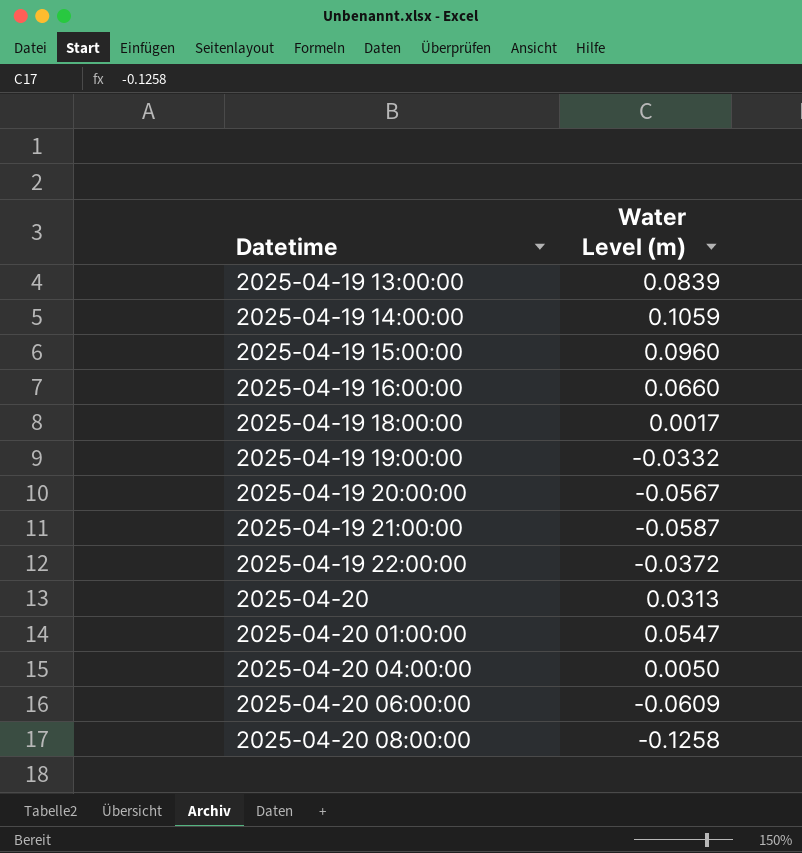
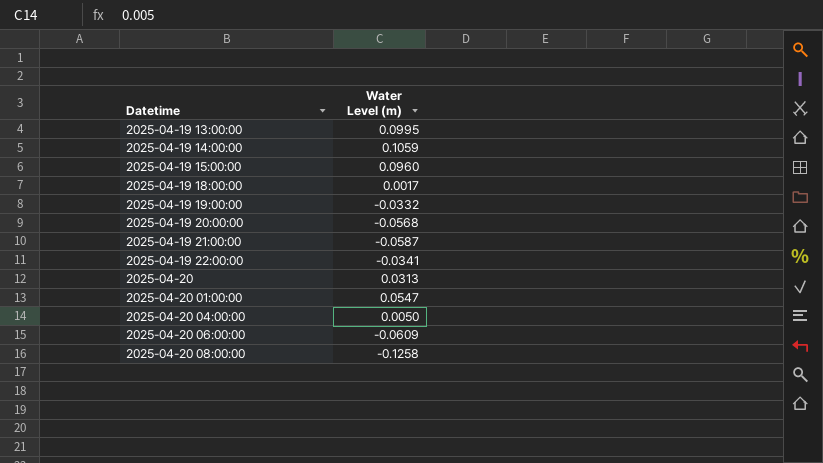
row 2025-04-19 16:00:00: 0.0660 -> none
2025-04-19 13:00:00 | Water Level (m): 0.0839 -> 0.0995
2025-04-19 20:00:00 | Water Level (m): -0.0567 -> -0.0568
2025-04-19 22:00:00 | Water Level (m): -0.0372 -> -0.0341

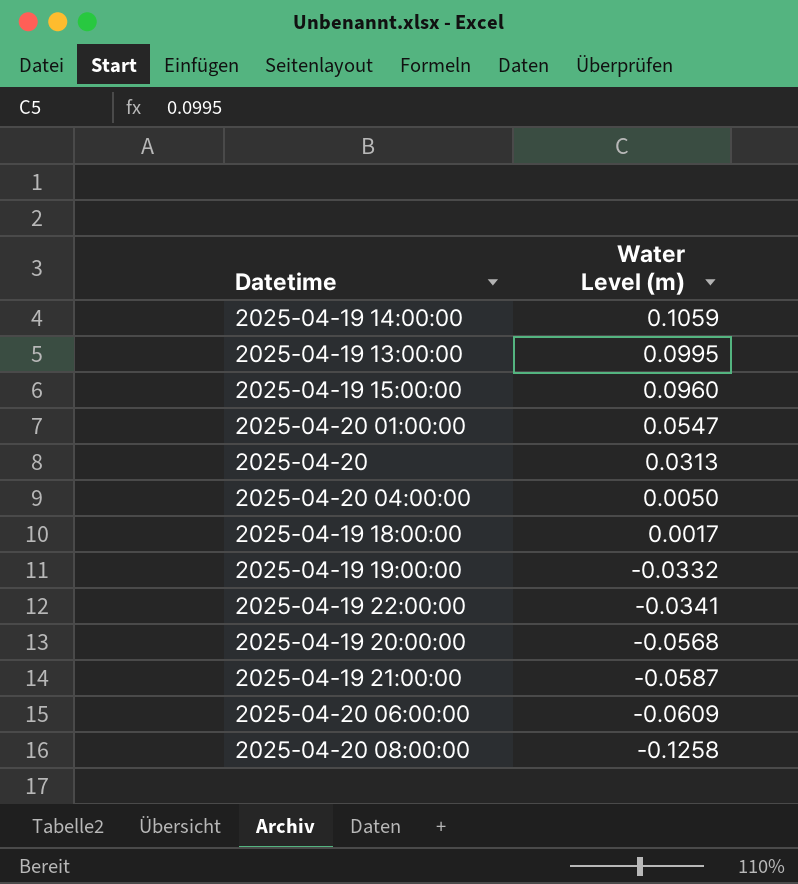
row order: Datetime ascending -> Water Level (m) descending

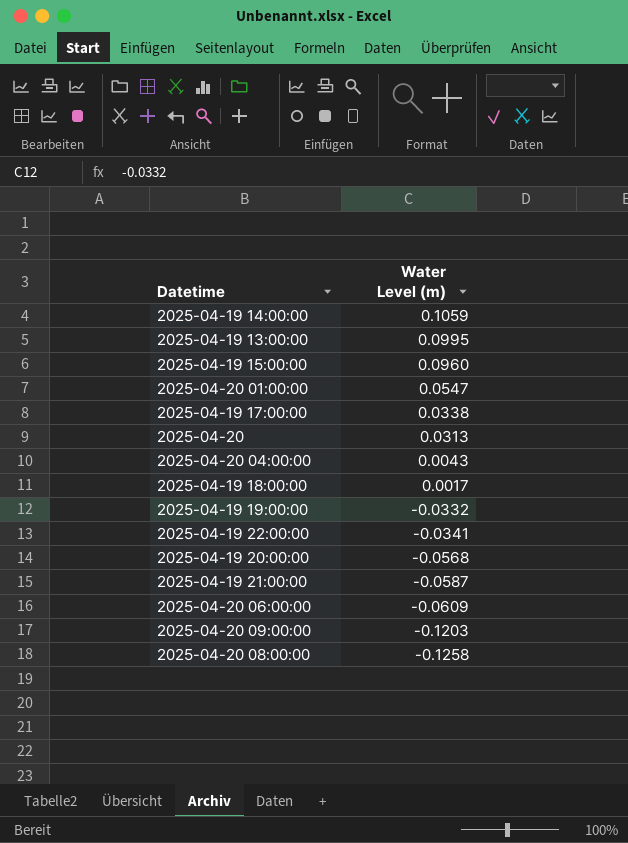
row 2025-04-19 17:00:00: none -> 0.0338
2025-04-20 04:00:00 | Water Level (m): 0.0050 -> 0.0043
row 2025-04-20 09:00:00: none -> -0.1203

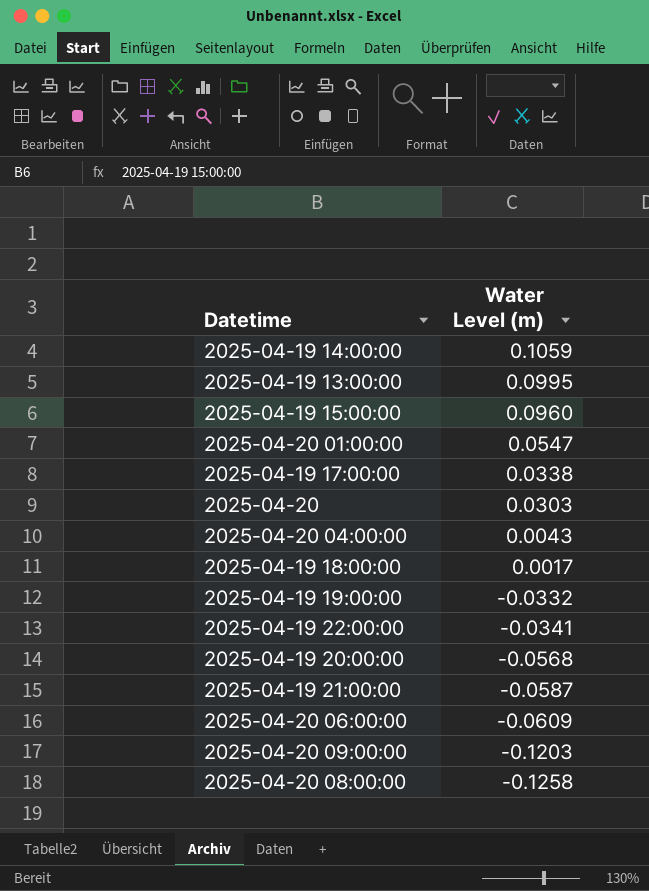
2025-04-20 | Water Level (m): 0.0313 -> 0.0303

